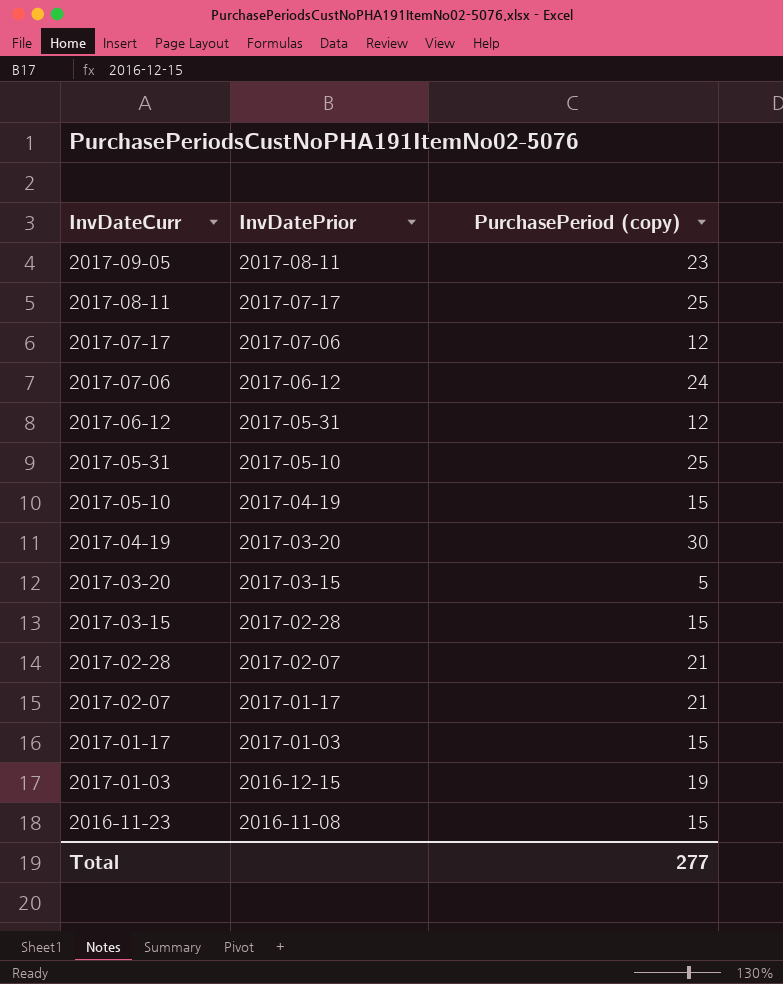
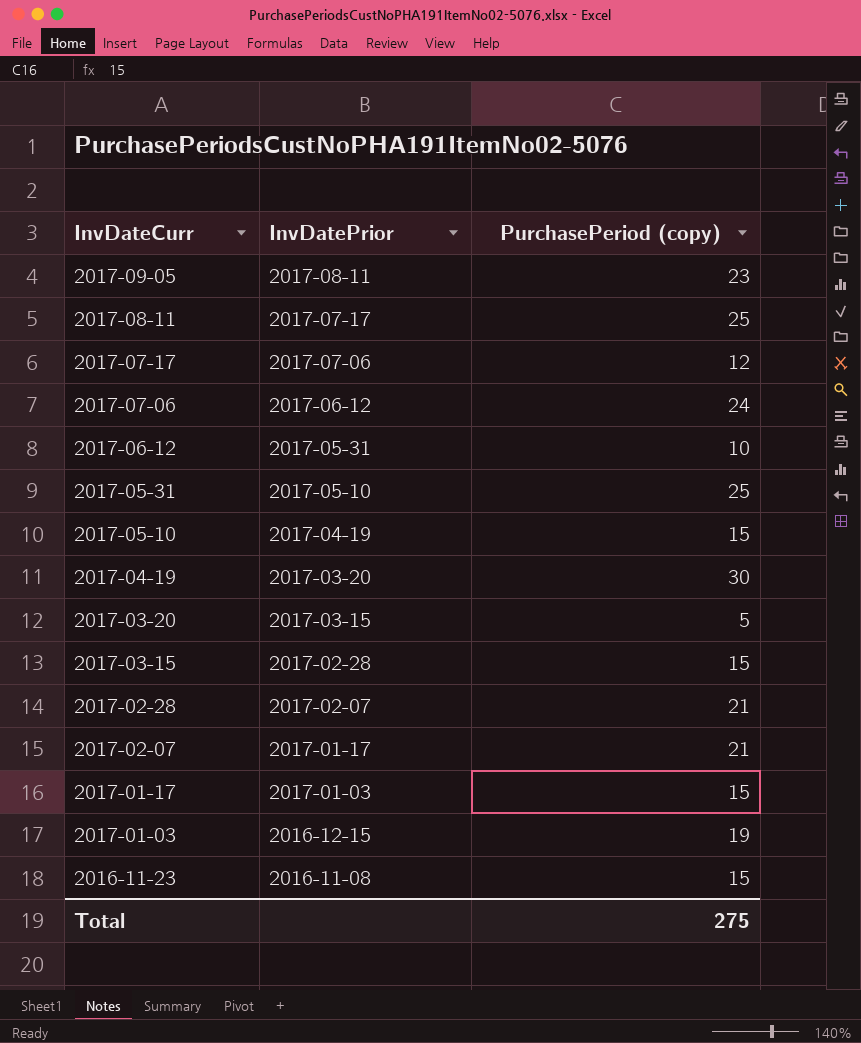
2017-06-12 | PurchasePeriod (copy): 12 -> 10
Total | PurchasePeriod (copy): 277 -> 275

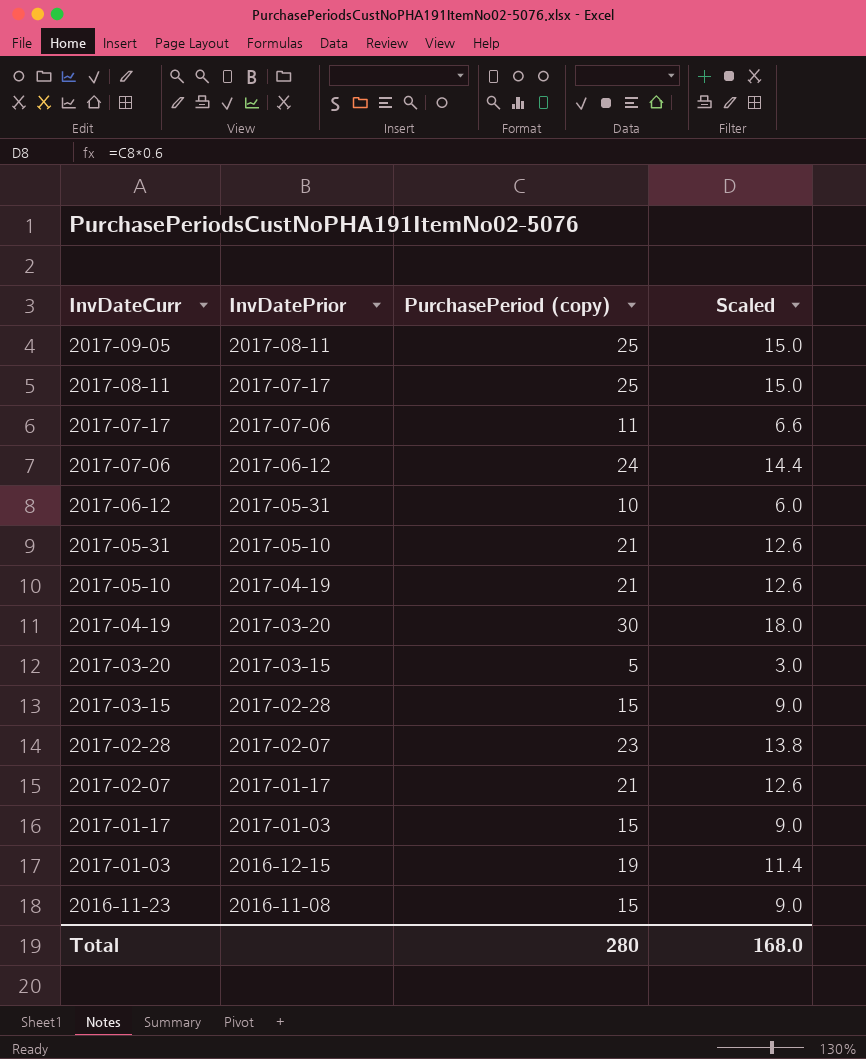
column Scaled | formula: none -> [PurchasePeriod (copy)] * 0.6
2017-09-05 | PurchasePeriod (copy): 23 -> 25
2017-07-17 | PurchasePeriod (copy): 12 -> 11
2017-05-31 | PurchasePeriod (copy): 25 -> 21
2017-05-10 | PurchasePeriod (copy): 15 -> 21
2017-02-28 | PurchasePeriod (copy): 21 -> 23
Total | PurchasePeriod (copy): 275 -> 280

